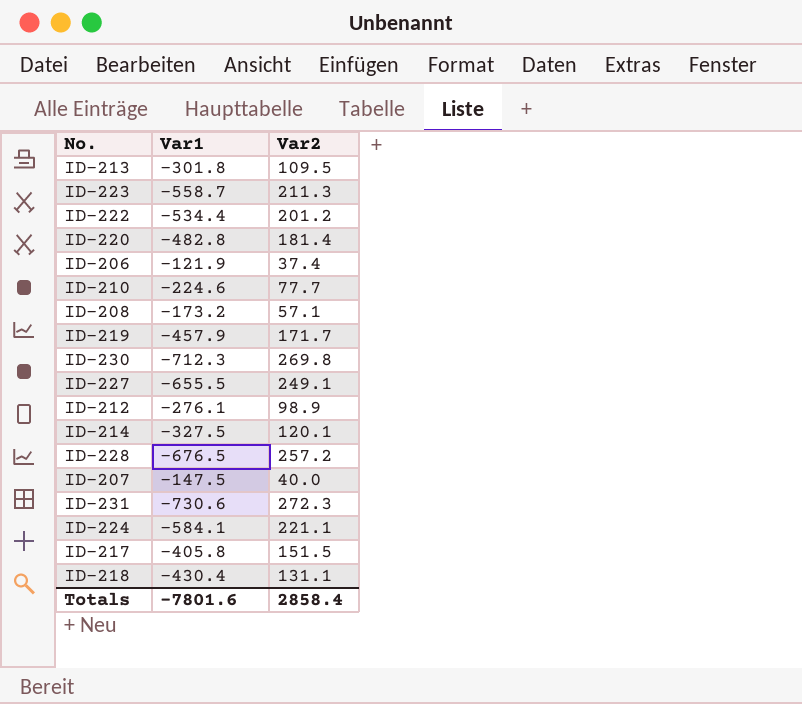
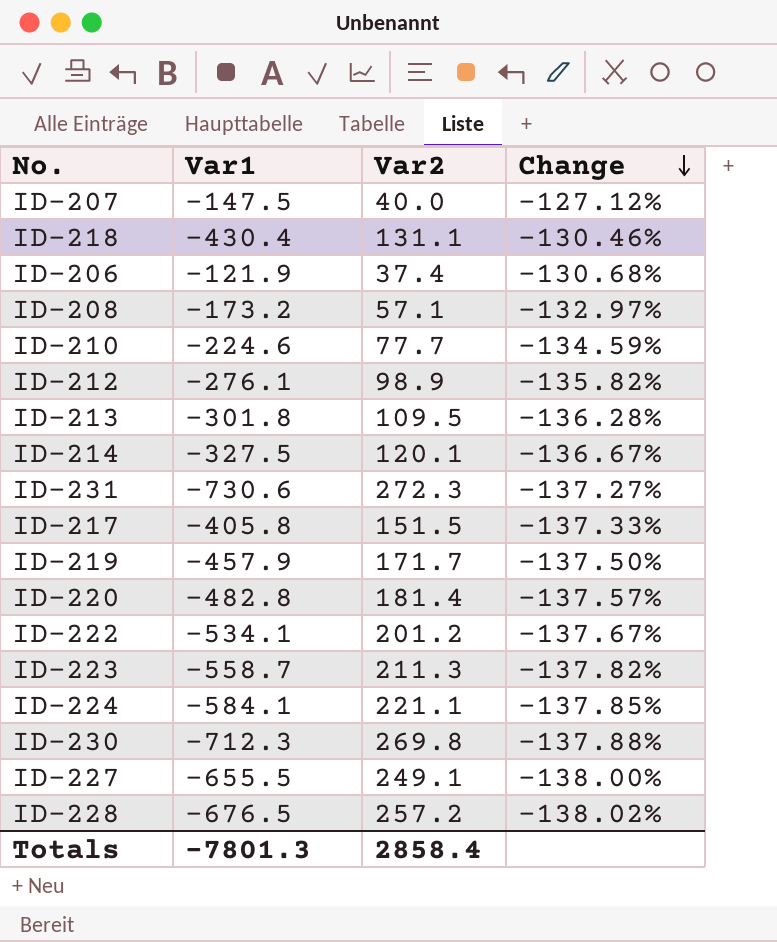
row order: none -> Change descending
column Change | formula: none -> ([Var2] - [Var1]) / [Var1]
ID-222 | Var1: -534.4 -> -534.1
Totals | Var1: -7801.6 -> -7801.3

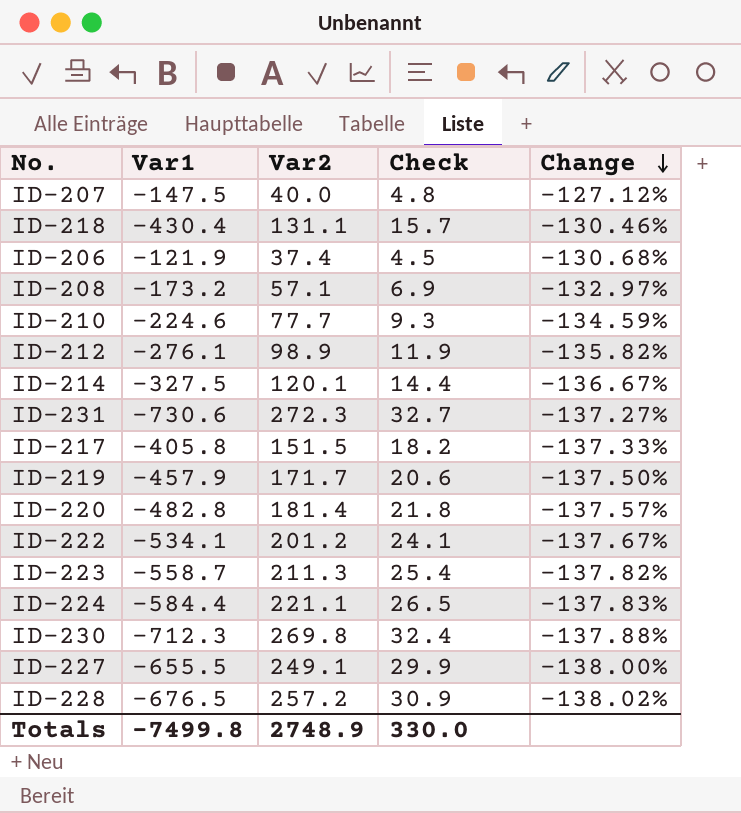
column Check | formula: none -> [Var2] * 0.12
row ID-213: -301.8 | 109.5 | -136.28% -> none
ID-224 | Var1: -584.1 -> -584.4
ID-224 | Change: -137.85% -> -137.83%
Totals | Var1: -7801.3 -> -7499.8
Totals | Var2: 2858.4 -> 2748.9

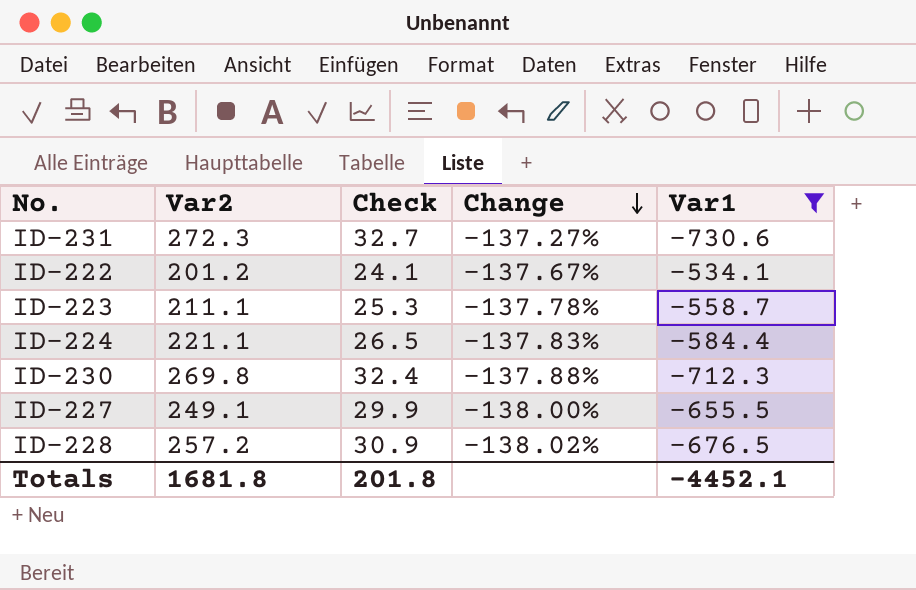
filter: none -> Var1 <= -534.1
column Var1 | position: 2 -> 5
ID-223 | Var2: 211.3 -> 211.1
ID-223 | Check: 25.4 -> 25.3
ID-223 | Change: -137.82% -> -137.78%
Totals | Var2: 2748.9 -> 1681.8
Totals | Check: 330.0 -> 201.8
Totals | Var1: -7499.8 -> -4452.1

